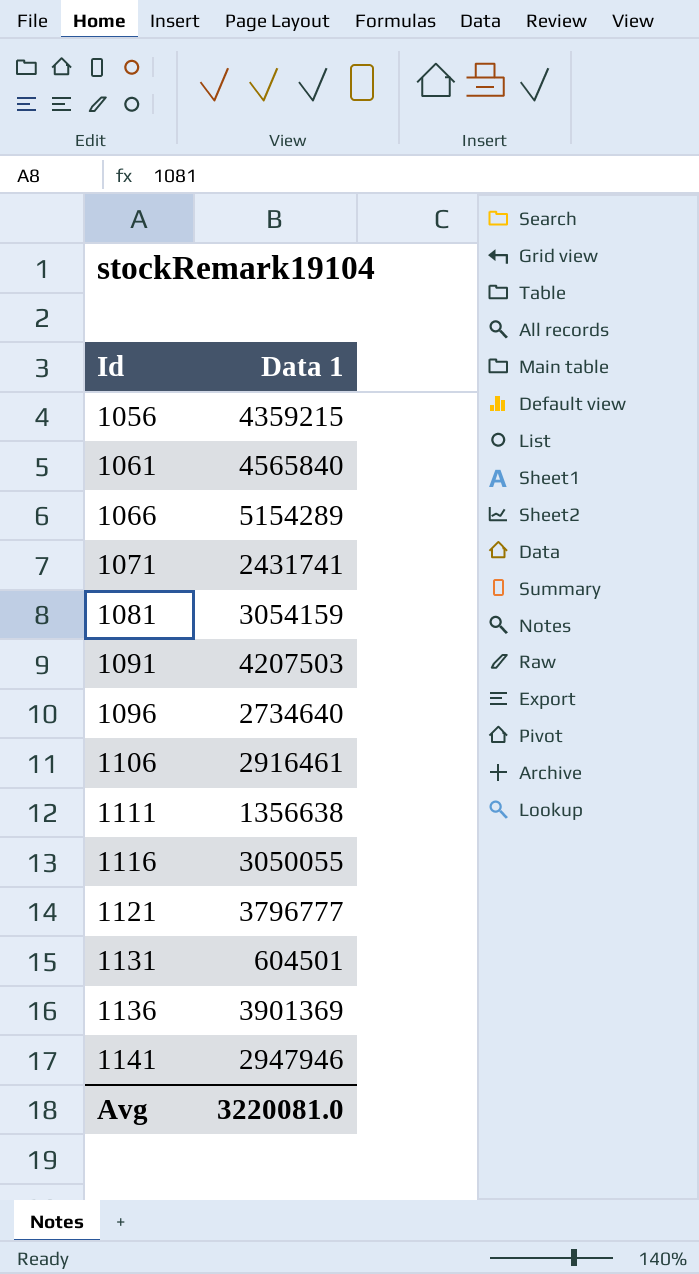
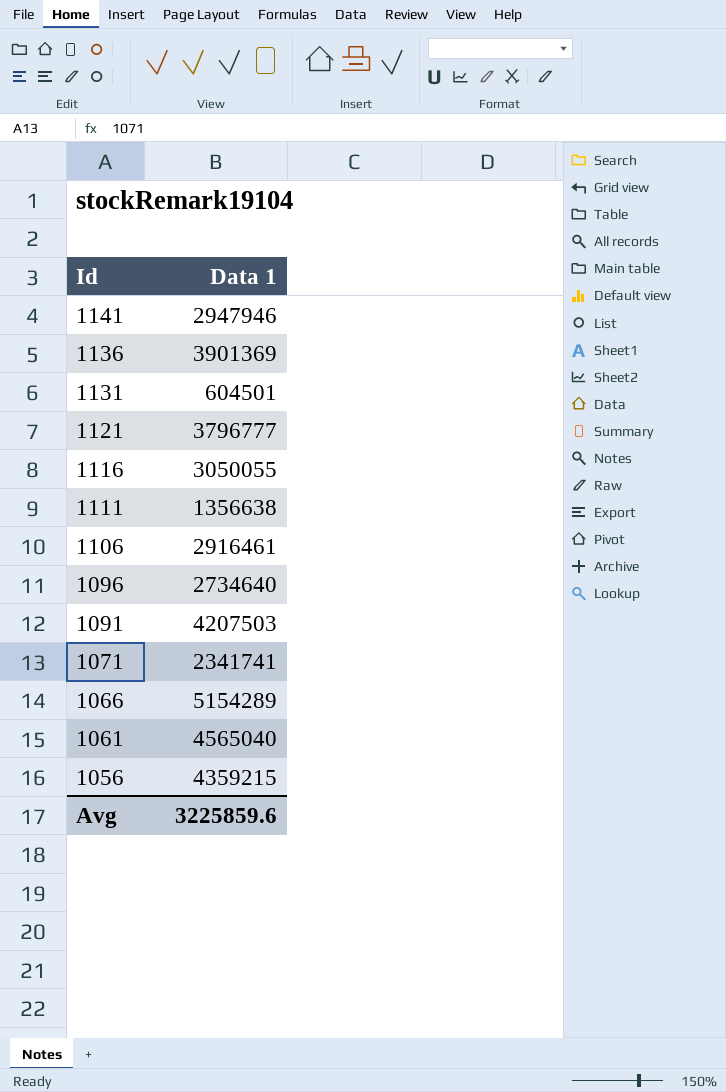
row order: Id ascending -> Id descending
row 1081: 3054159 -> none
1071 | Data 1: 2431741 -> 2341741
1061 | Data 1: 4565840 -> 4565040
Avg | Data 1: 3220081.0 -> 3225859.6

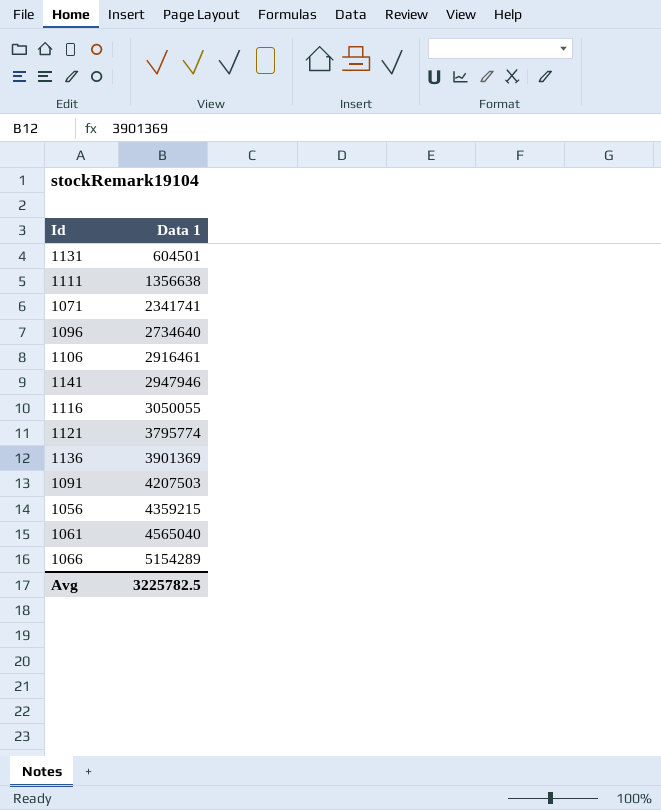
row order: Id descending -> Data 1 ascending
1121 | Data 1: 3796777 -> 3795774
Avg | Data 1: 3225859.6 -> 3225782.5

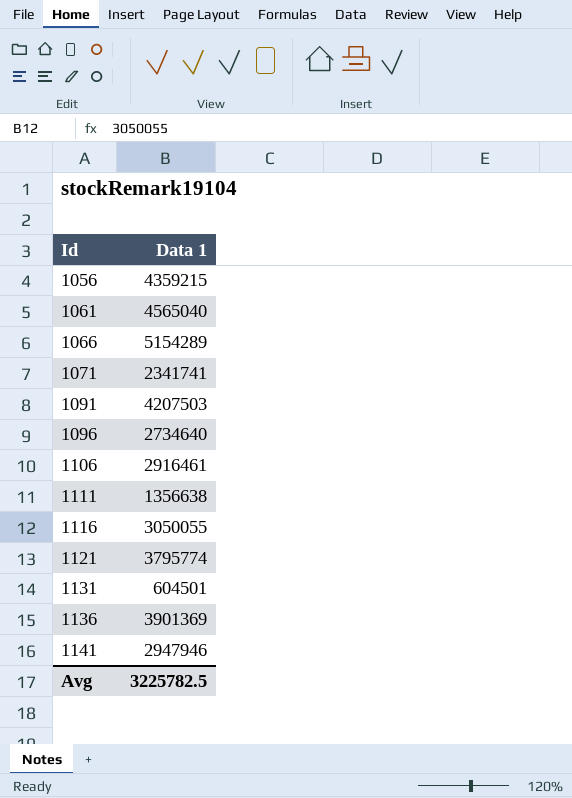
row order: Data 1 ascending -> Id ascending

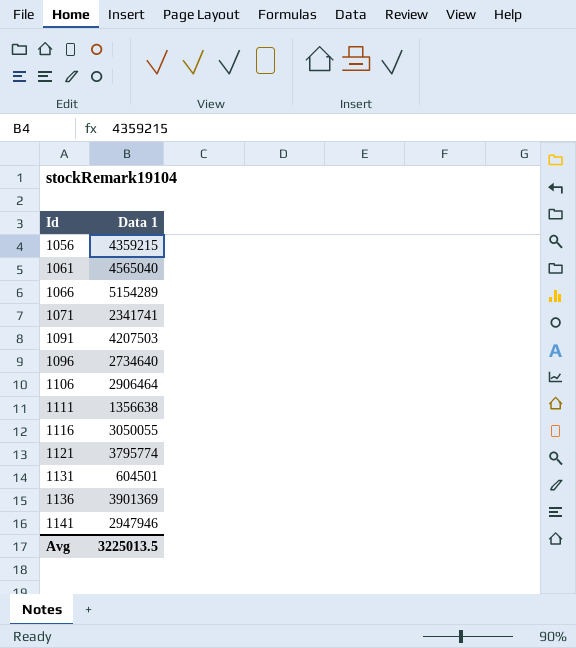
1106 | Data 1: 2916461 -> 2906464
Avg | Data 1: 3225782.5 -> 3225013.5

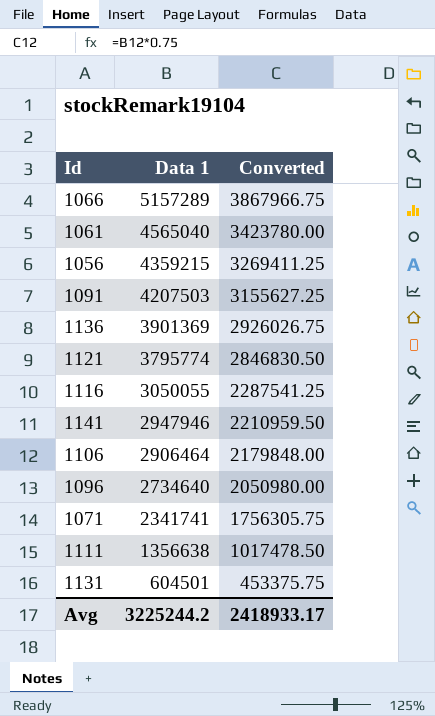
row order: Id ascending -> Data 1 descending
column Converted | formula: none -> [Data 1] * 0.75
1066 | Data 1: 5154289 -> 5157289
Avg | Data 1: 3225013.5 -> 3225244.2

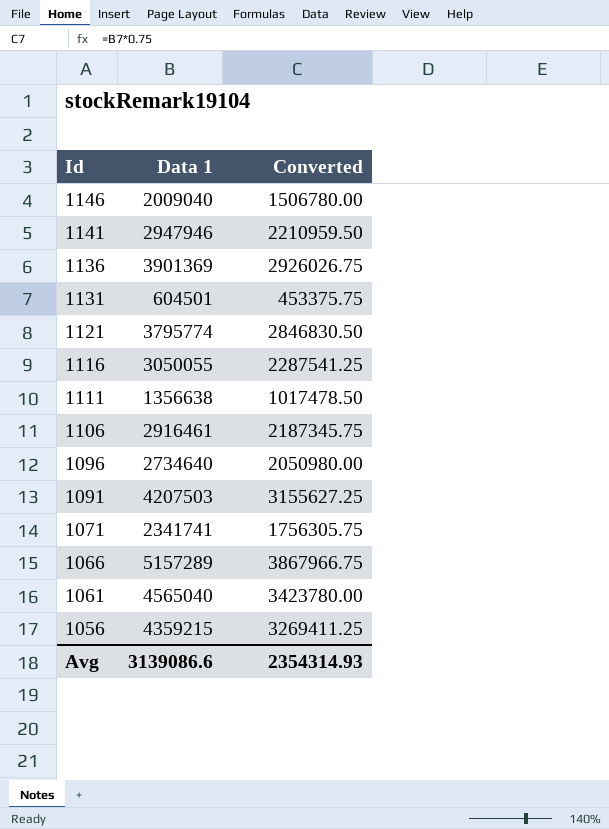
row order: Data 1 descending -> Id descending
row 1146: none -> 2009040 | 1506780.00
1106 | Data 1: 2906464 -> 2916461
1106 | Converted: 2179848.00 -> 2187345.75
Avg | Data 1: 3225244.2 -> 3139086.6
Avg | Converted: 2418933.17 -> 2354314.93

